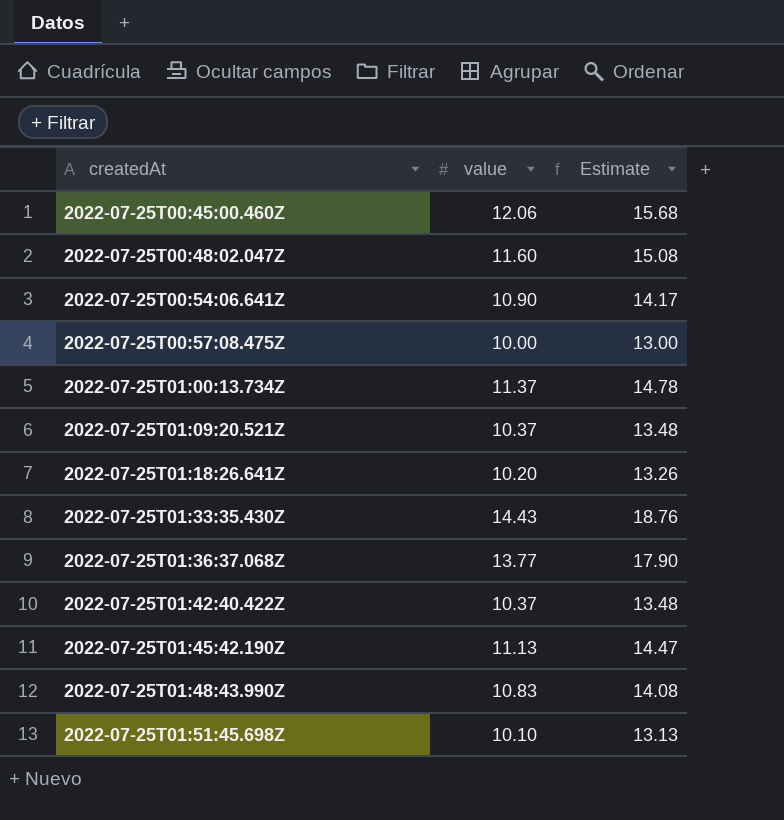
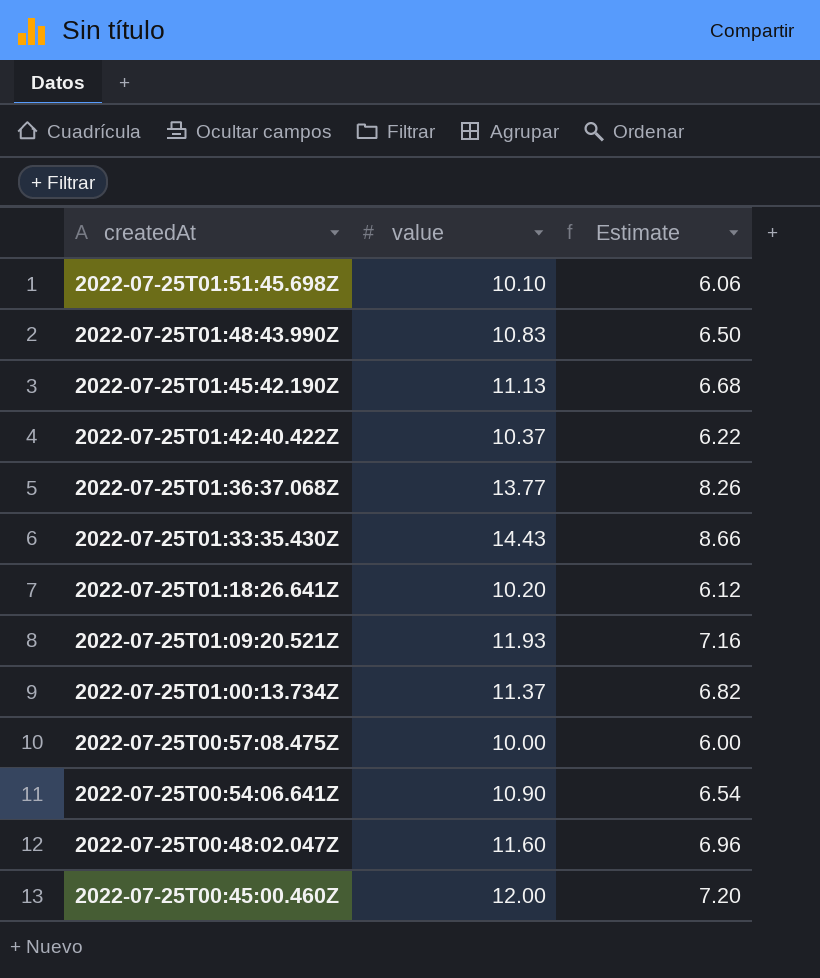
row order: createdAt ascending -> createdAt descending
column Estimate | formula: [value] * 1.3 -> [value] * 0.6
2022-07-25T01:09:20.521Z | value: 10.37 -> 11.93
2022-07-25T00:45:00.460Z | value: 12.06 -> 12.00

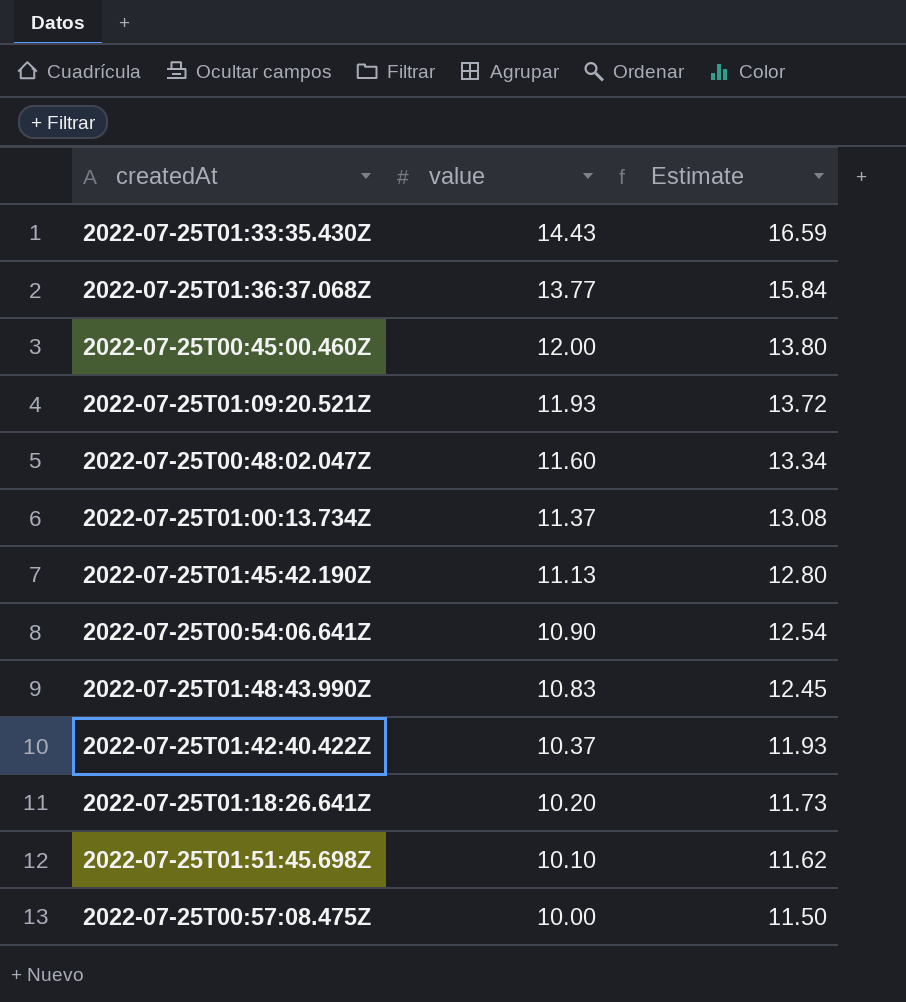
row order: createdAt descending -> value descending
column Estimate | formula: [value] * 0.6 -> [value] * 1.15

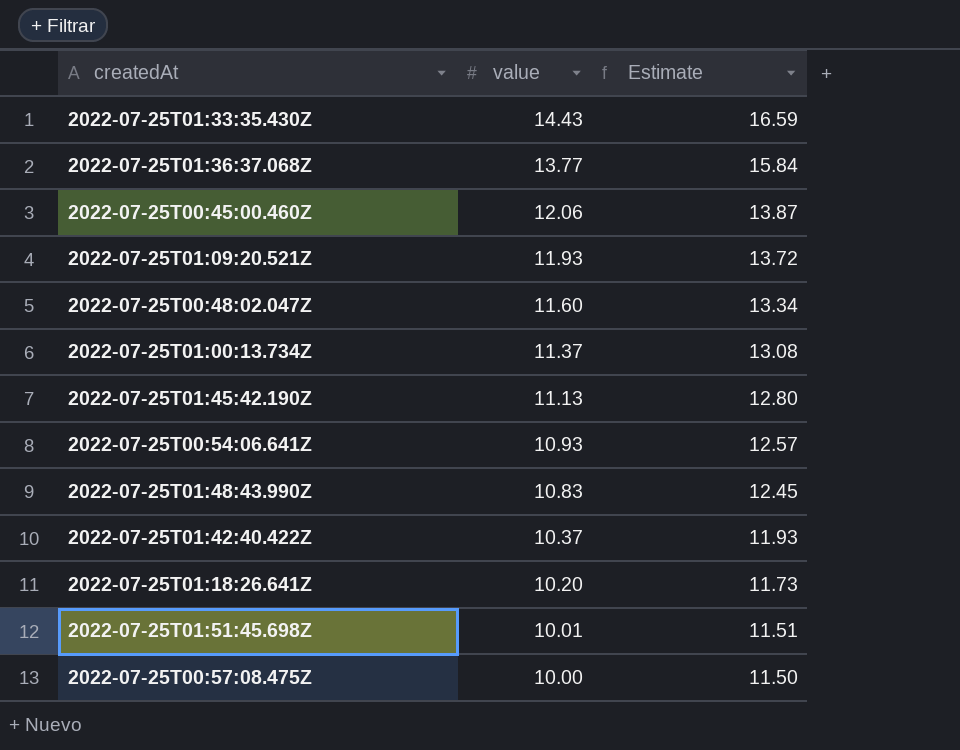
2022-07-25T00:45:00.460Z | value: 12.00 -> 12.06
2022-07-25T00:45:00.460Z | Estimate: 13.80 -> 13.87
2022-07-25T00:54:06.641Z | value: 10.90 -> 10.93
2022-07-25T00:54:06.641Z | Estimate: 12.54 -> 12.57
2022-07-25T01:51:45.698Z | value: 10.10 -> 10.01
2022-07-25T01:51:45.698Z | Estimate: 11.62 -> 11.51

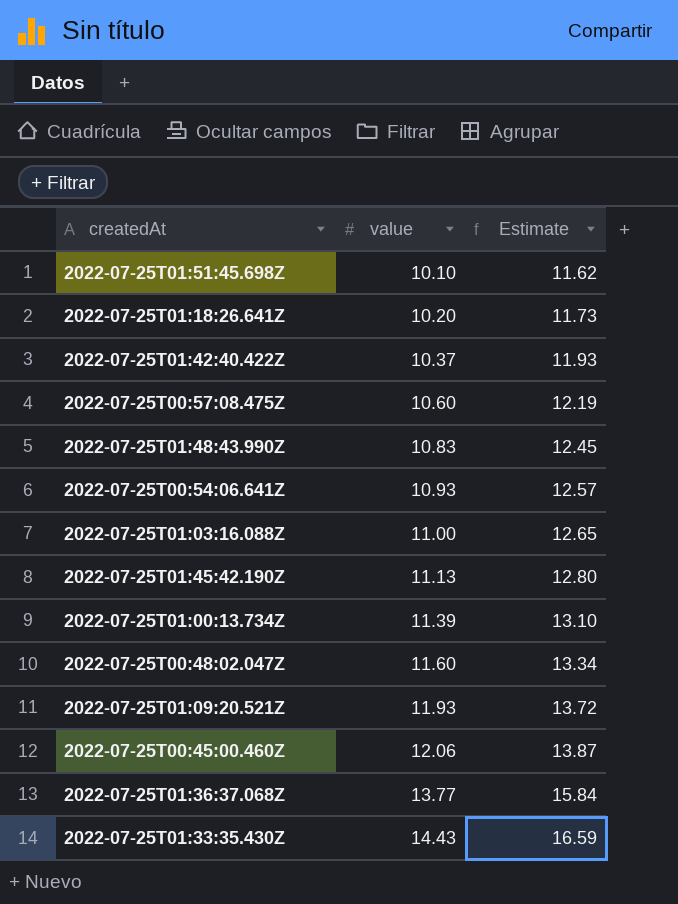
row order: value descending -> value ascending
2022-07-25T01:51:45.698Z | value: 10.01 -> 10.10
2022-07-25T01:51:45.698Z | Estimate: 11.51 -> 11.62
2022-07-25T00:57:08.475Z | value: 10.00 -> 10.60
2022-07-25T00:57:08.475Z | Estimate: 11.50 -> 12.19
row 2022-07-25T01:03:16.088Z: none -> 11.00 | 12.65
2022-07-25T01:00:13.734Z | value: 11.37 -> 11.39
2022-07-25T01:00:13.734Z | Estimate: 13.08 -> 13.10

